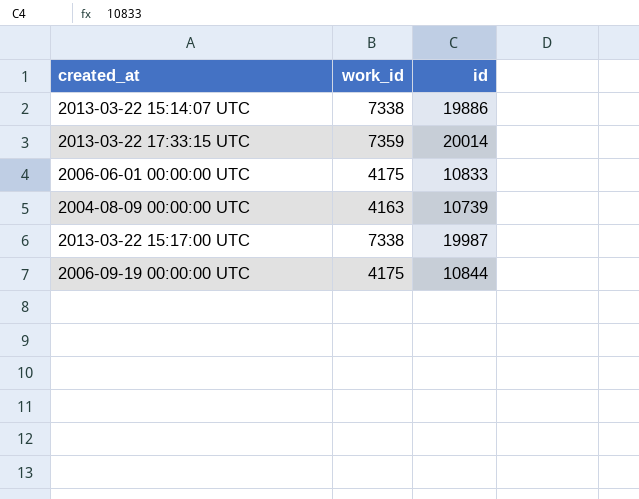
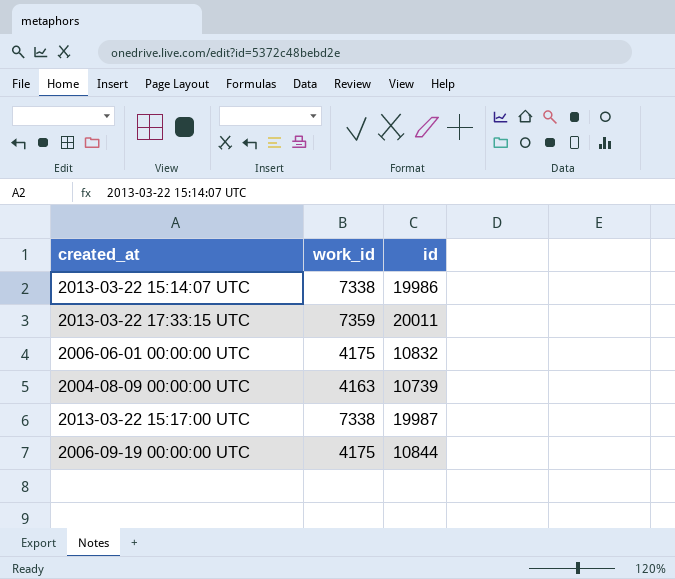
2013-03-22 15:14:07 UTC | id: 19886 -> 19986
2013-03-22 17:33:15 UTC | id: 20014 -> 20011
2006-06-01 00:00:00 UTC | id: 10833 -> 10832

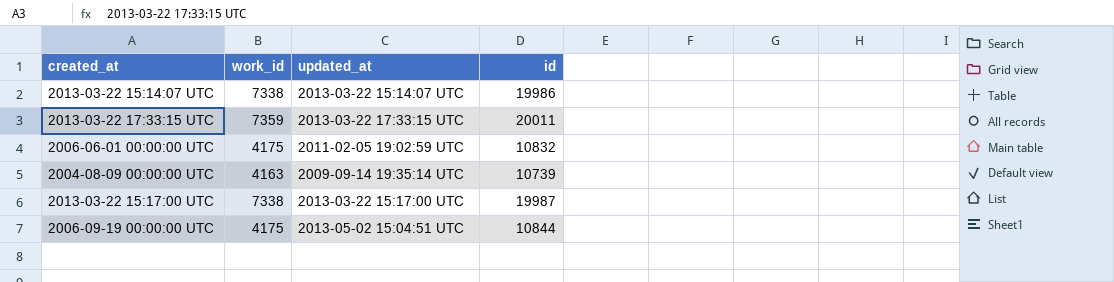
column updated_at | position: none -> 3

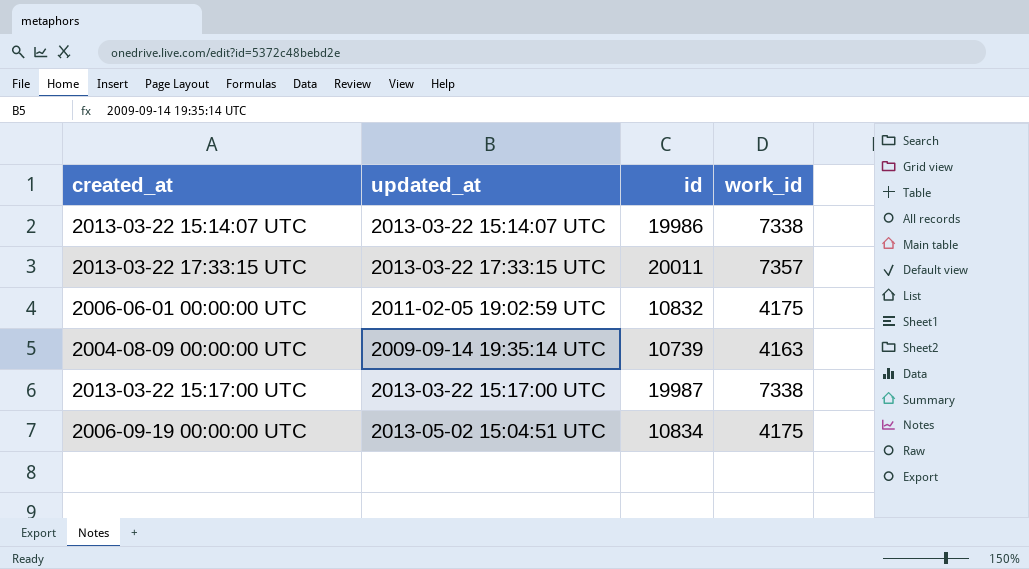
column work_id | position: 2 -> 4
2013-03-22 17:33:15 UTC | work_id: 7359 -> 7357
2006-09-19 00:00:00 UTC | id: 10844 -> 10834

